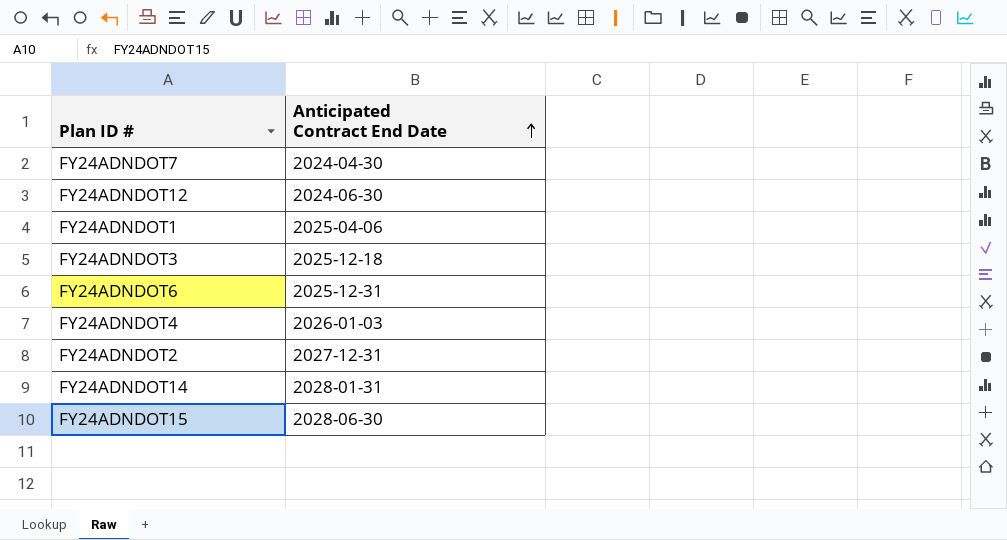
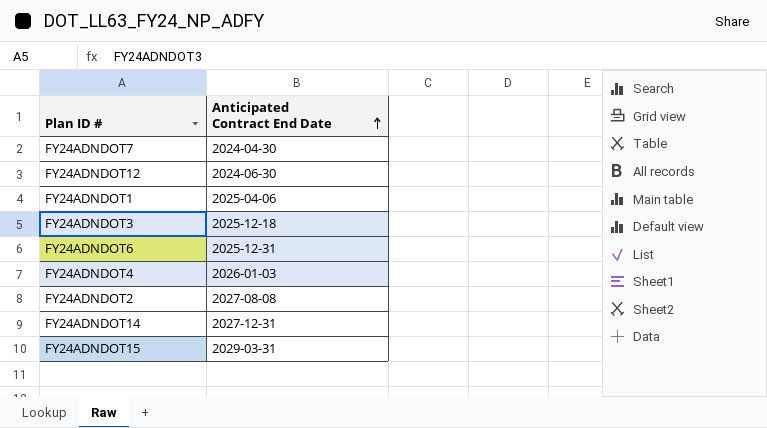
FY24ADNDOT2 | Anticipated Contract End Date: 2027-12-31 -> 2027-08-08
FY24ADNDOT14 | Anticipated Contract End Date: 2028-01-31 -> 2027-12-31
FY24ADNDOT15 | Anticipated Contract End Date: 2028-06-30 -> 2029-03-31

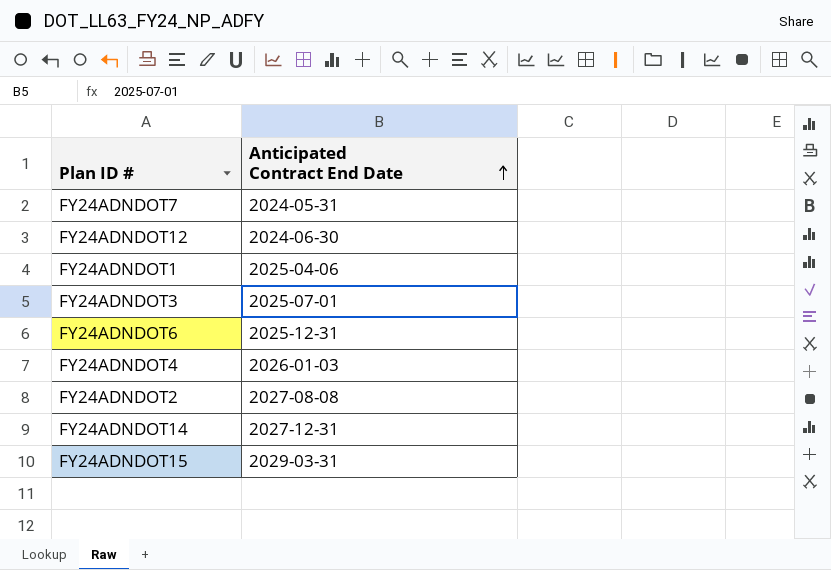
FY24ADNDOT7 | Anticipated Contract End Date: 2024-04-30 -> 2024-05-31
FY24ADNDOT3 | Anticipated Contract End Date: 2025-12-18 -> 2025-07-01

